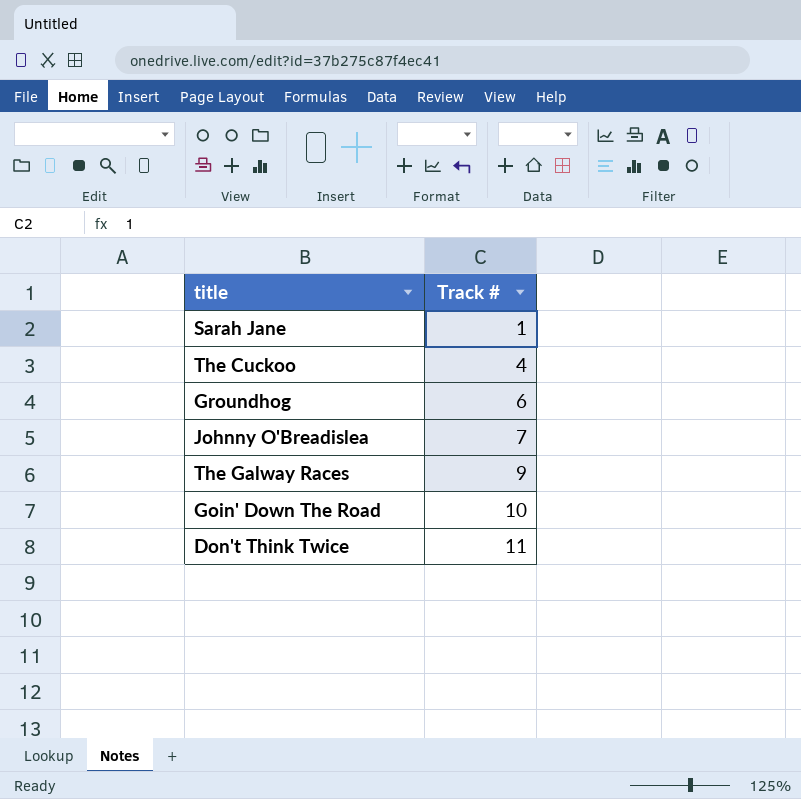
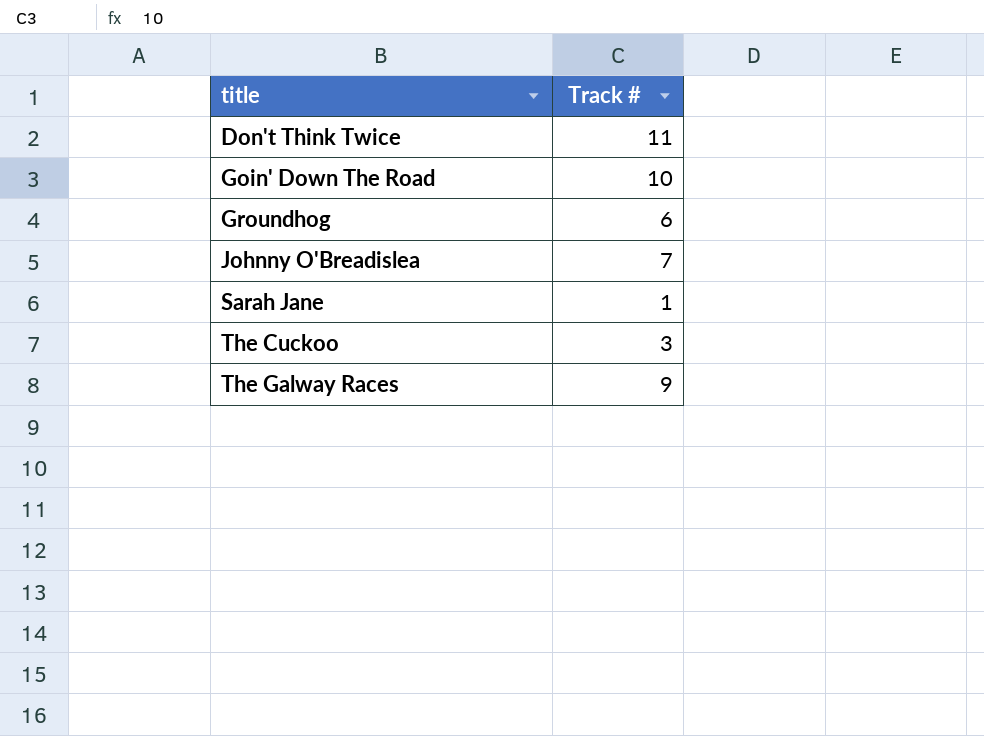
row order: Track # ascending -> title ascending
The Cuckoo | Track #: 4 -> 3

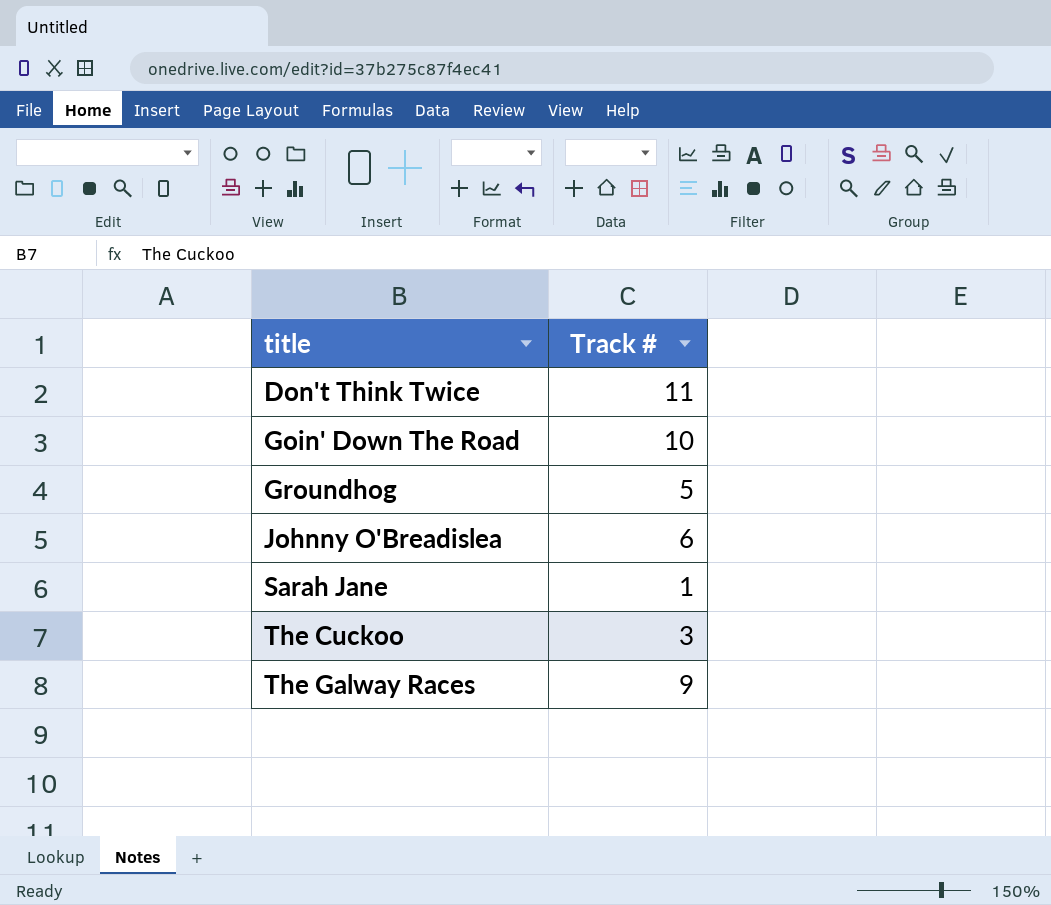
Groundhog | Track #: 6 -> 5
Johnny O'Breadislea | Track #: 7 -> 6

